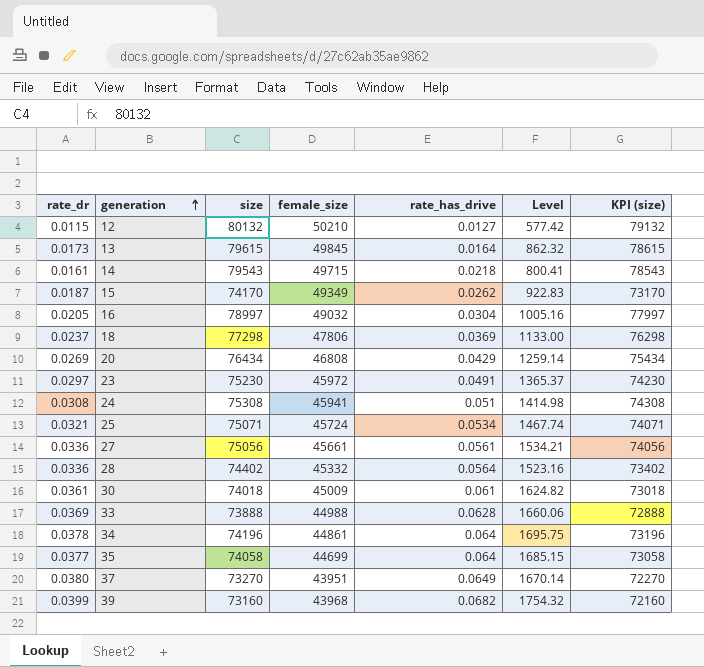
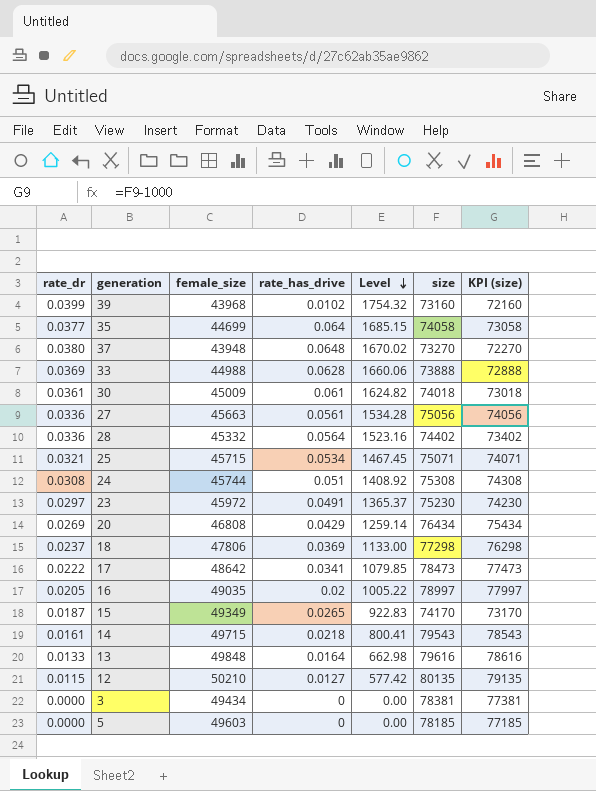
row order: generation ascending -> Level descending
column size | position: 3 -> 6
row 34: 0.0378 | 74196 | 44861 | 0.064 | 1695.75 | 73196 -> none
39 | rate_has_drive: 0.0682 -> 0.0102
37 | female_size: 43951 -> 43948
37 | rate_has_drive: 0.0649 -> 0.0648
37 | Level: 1670.14 -> 1670.02
27 | female_size: 45661 -> 45663
27 | Level: 1534.21 -> 1534.28
25 | female_size: 45724 -> 45715
25 | Level: 1467.74 -> 1467.45
24 | female_size: 45941 -> 45744
24 | Level: 1414.98 -> 1408.92
row 17: none -> 0.0222 | 48642 | 0.0341 | 1079.85 | 78473 | 77473
16 | female_size: 49032 -> 49035
16 | rate_has_drive: 0.0304 -> 0.02
16 | Level: 1005.16 -> 1005.22
15 | rate_has_drive: 0.0262 -> 0.0265
13 | rate_dr: 0.0173 -> 0.0133
13 | female_size: 49845 -> 49848
13 | Level: 862.32 -> 662.98
13 | size: 79615 -> 79616
13 | KPI (size): 78615 -> 78616
12 | size: 80132 -> 80135
12 | KPI (size): 79132 -> 79135
row 3: none -> 0.0000 | 49434 | 0 | 0.00 | 78381 | 77381
row 5: none -> 0.0000 | 49603 | 0 | 0.00 | 78185 | 77185

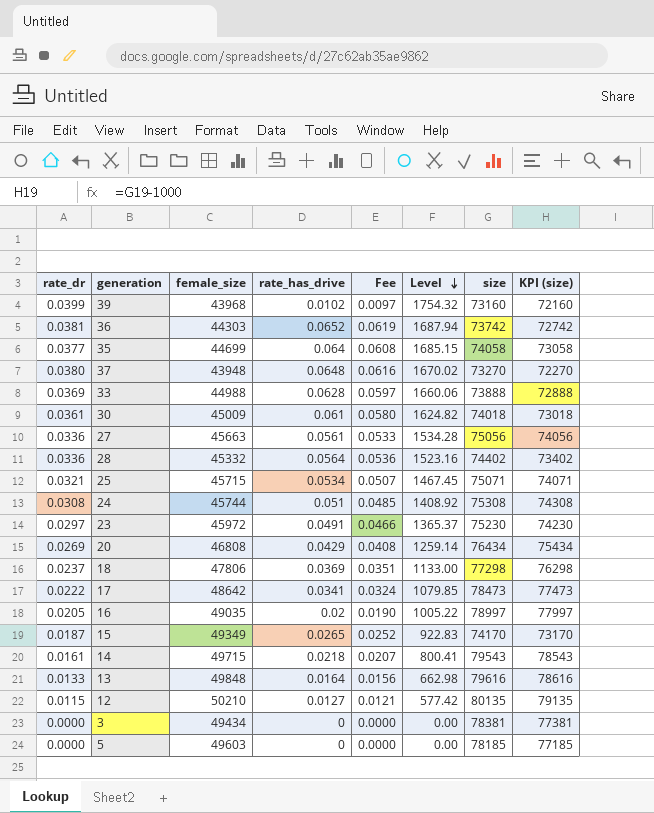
column Fee | formula: none -> [rate_has_drive] * 0.95
row 36: none -> 0.0381 | 44303 | 0.0652 | 0.0619 | 1687.94 | 73742 | 72742

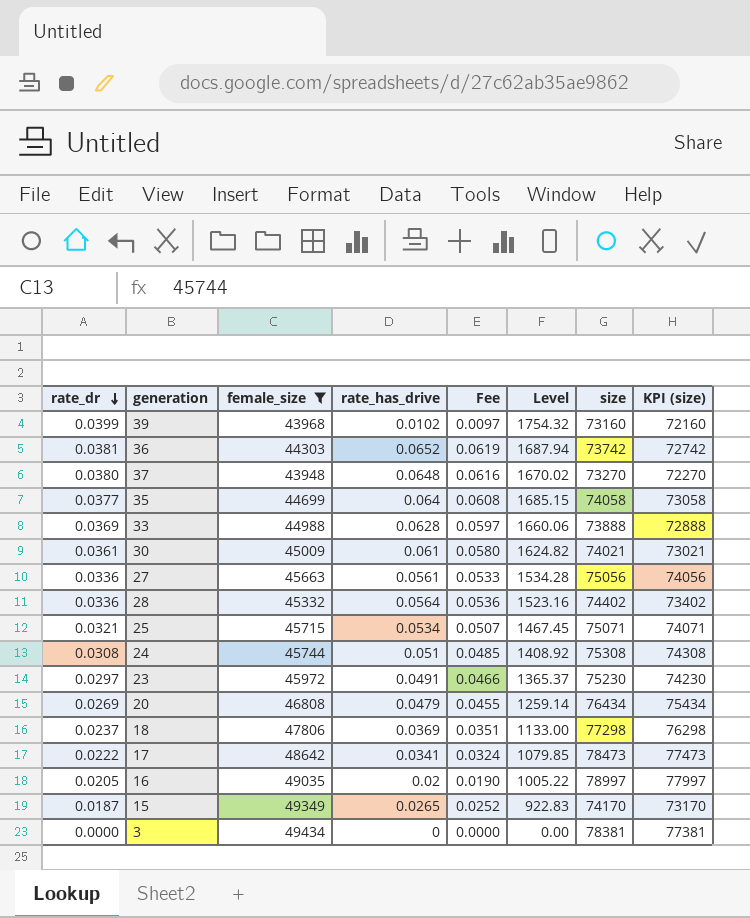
filter: none -> female_size <= 49434
row order: Level descending -> rate_dr descending
30 | size: 74018 -> 74021
30 | KPI (size): 73018 -> 73021
20 | rate_has_drive: 0.0429 -> 0.0479
20 | Fee: 0.0408 -> 0.0455

